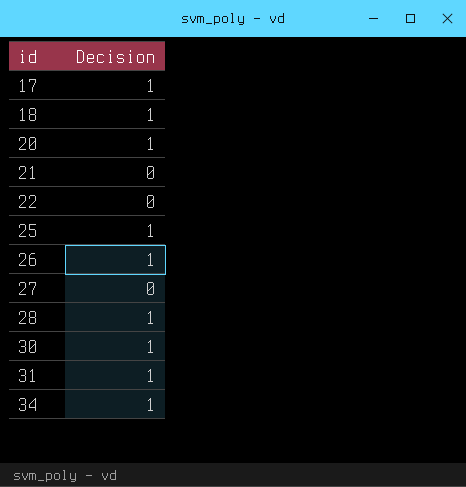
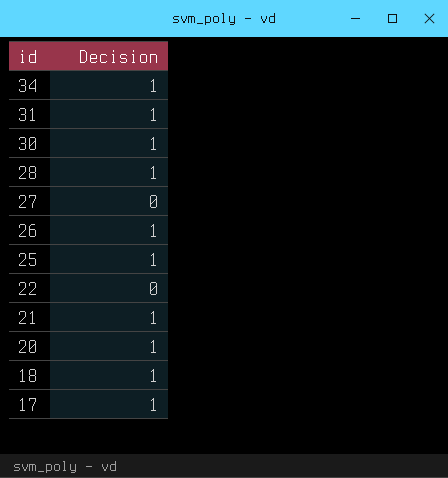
row order: id ascending -> id descending
21 | Decision: 0 -> 1

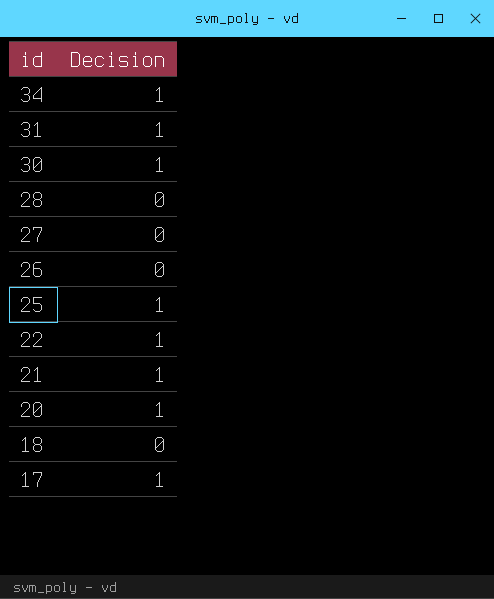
28 | Decision: 1 -> 0
26 | Decision: 1 -> 0
22 | Decision: 0 -> 1
18 | Decision: 1 -> 0

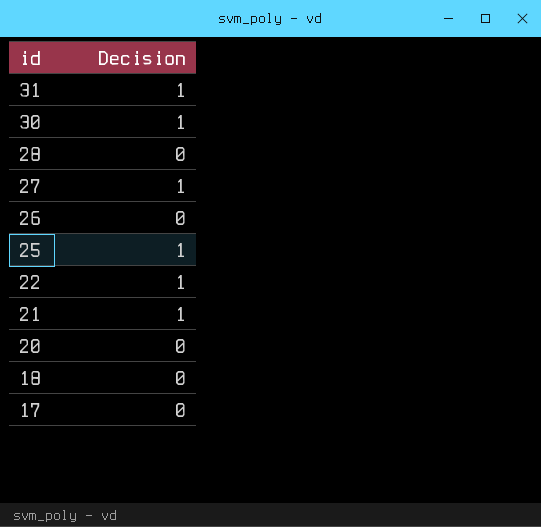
row 34: 1 -> none
27 | Decision: 0 -> 1
20 | Decision: 1 -> 0
17 | Decision: 1 -> 0

